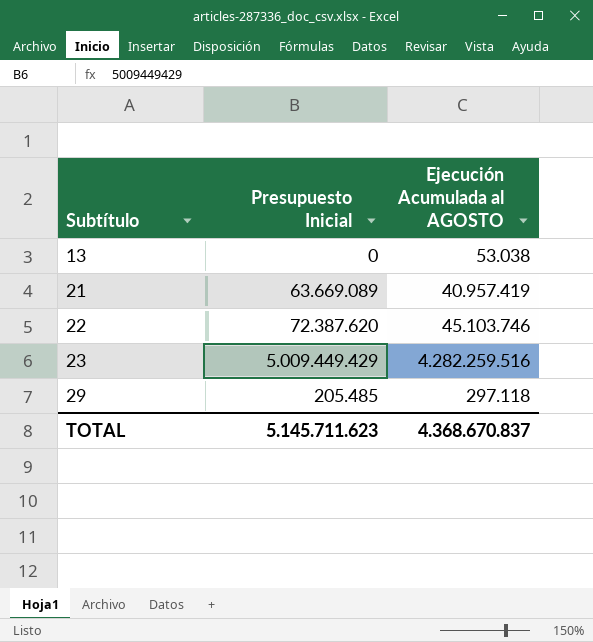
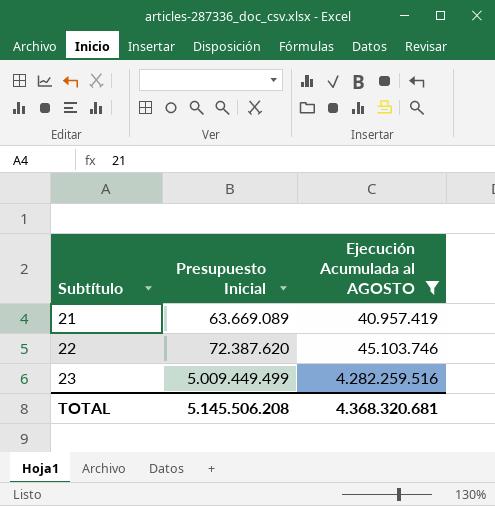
filter: none -> Ejecución Acumulada al AGOSTO >= 40.957.419
23 | Presupuesto Inicial: 5.009.449.429 -> 5.009.449.499
TOTAL | Presupuesto Inicial: 5.145.711.623 -> 5.145.506.208
TOTAL | Ejecución Acumulada al AGOSTO: 4.368.670.837 -> 4.368.320.681

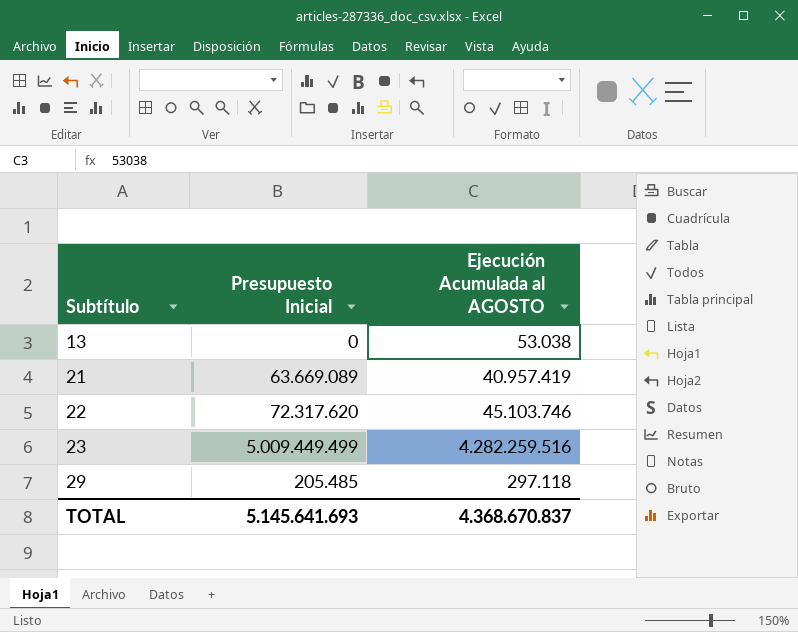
filter: Ejecución Acumulada al AGOSTO >= 40.957.419 -> none
22 | Presupuesto Inicial: 72.387.620 -> 72.317.620
TOTAL | Presupuesto Inicial: 5.145.506.208 -> 5.145.641.693
TOTAL | Ejecución Acumulada al AGOSTO: 4.368.320.681 -> 4.368.670.837

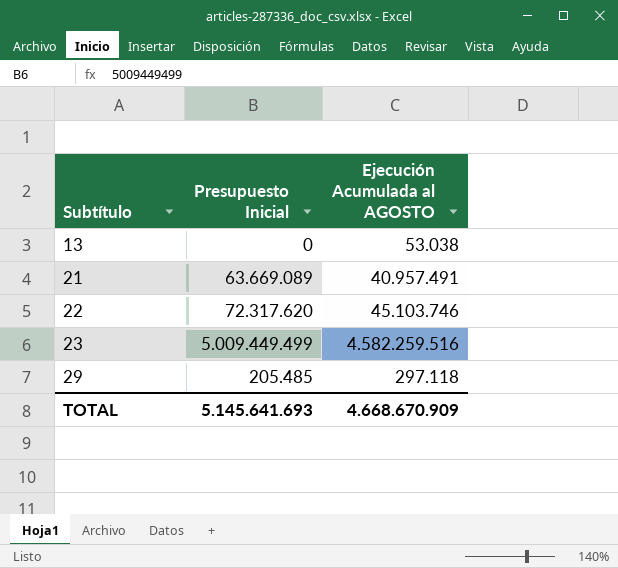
21 | Ejecución Acumulada al AGOSTO: 40.957.419 -> 40.957.491
23 | Ejecución Acumulada al AGOSTO: 4.282.259.516 -> 4.582.259.516
TOTAL | Ejecución Acumulada al AGOSTO: 4.368.670.837 -> 4.668.670.909

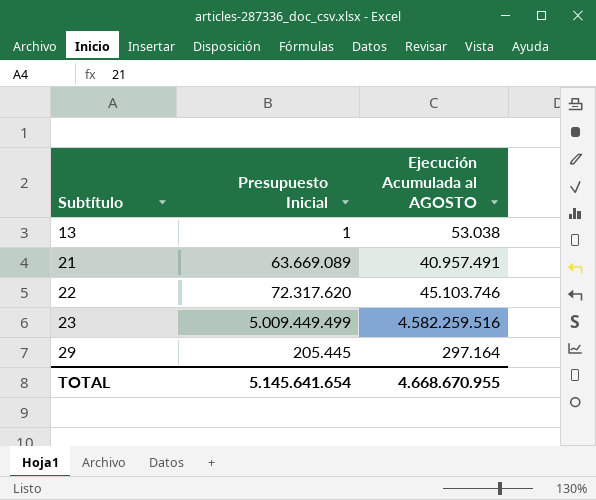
13 | Presupuesto Inicial: 0 -> 1
29 | Presupuesto Inicial: 205.485 -> 205.445
29 | Ejecución Acumulada al AGOSTO: 297.118 -> 297.164
TOTAL | Presupuesto Inicial: 5.145.641.693 -> 5.145.641.654
TOTAL | Ejecución Acumulada al AGOSTO: 4.668.670.909 -> 4.668.670.955

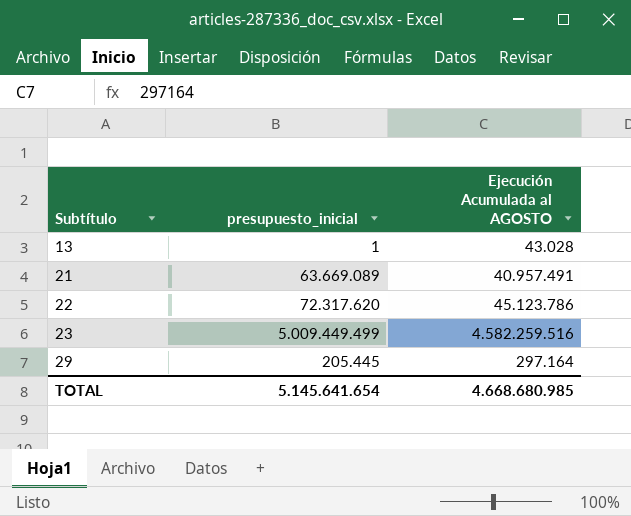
column name: Presupuesto Inicial -> presupuesto_inicial
13 | Ejecución Acumulada al AGOSTO: 53.038 -> 43.028
22 | Ejecución Acumulada al AGOSTO: 45.103.746 -> 45.123.786
TOTAL | Ejecución Acumulada al AGOSTO: 4.668.670.955 -> 4.668.680.985

